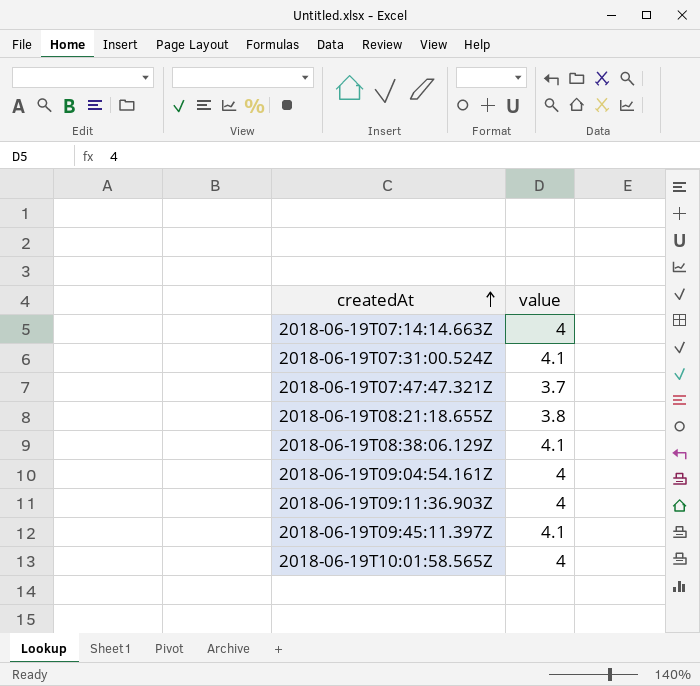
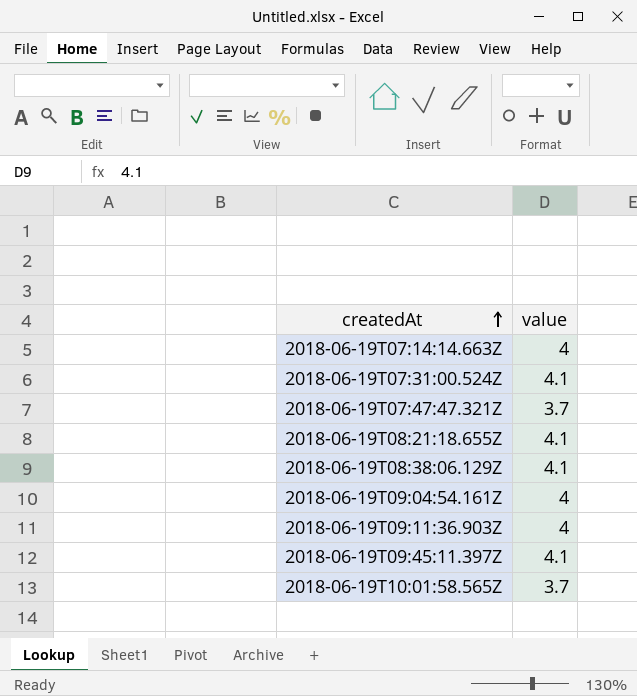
2018-06-19T08:21:18.655Z | value: 3.8 -> 4.1
2018-06-19T10:01:58.565Z | value: 4 -> 3.7

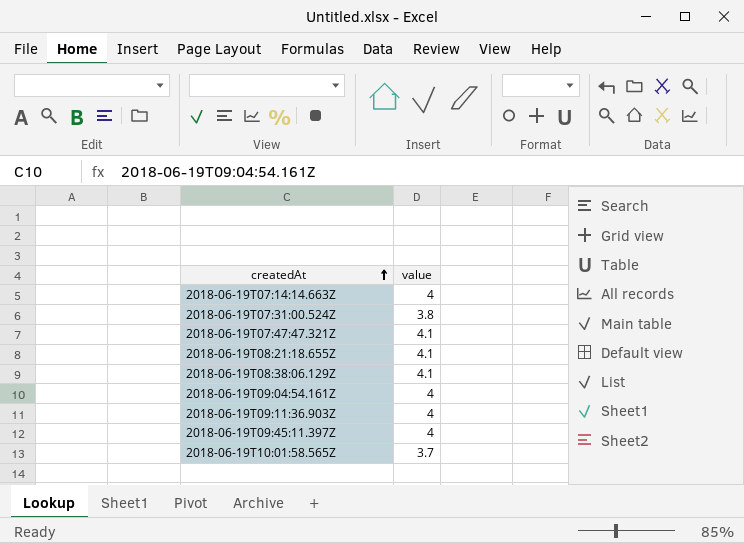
2018-06-19T07:31:00.524Z | value: 4.1 -> 3.8
2018-06-19T07:47:47.321Z | value: 3.7 -> 4.1
2018-06-19T09:45:11.397Z | value: 4.1 -> 4

